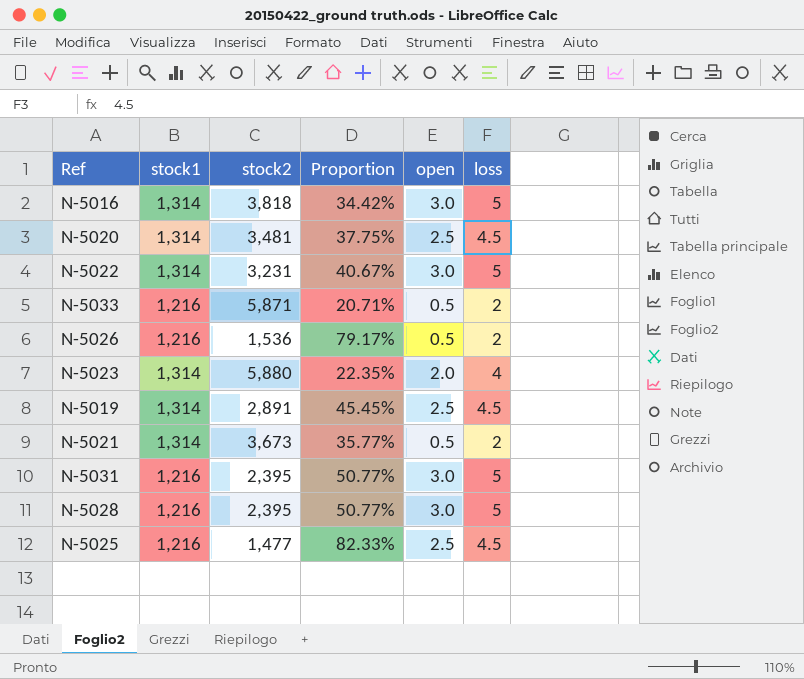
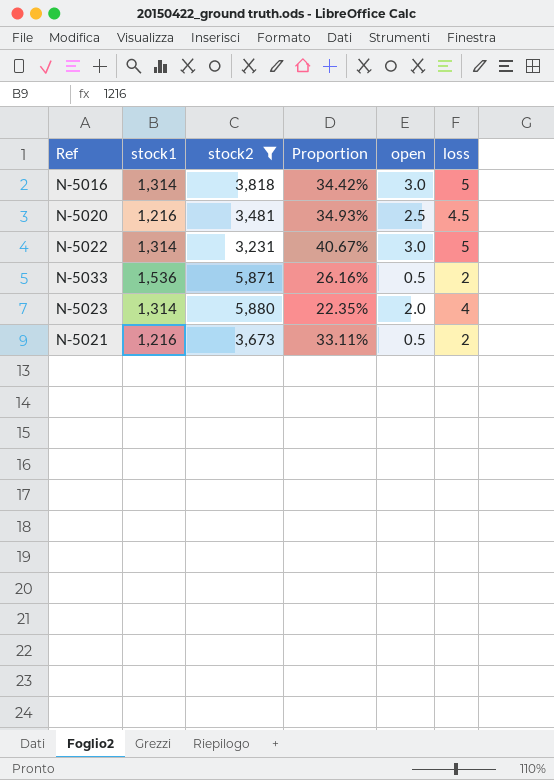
filter: none -> stock2 >= 3,231
N-5020 | stock1: 1,314 -> 1,216
N-5020 | Proportion: 37.75% -> 34.93%
N-5033 | stock1: 1,216 -> 1,536
N-5033 | Proportion: 20.71% -> 26.16%
N-5021 | stock1: 1,314 -> 1,216
N-5021 | Proportion: 35.77% -> 33.11%

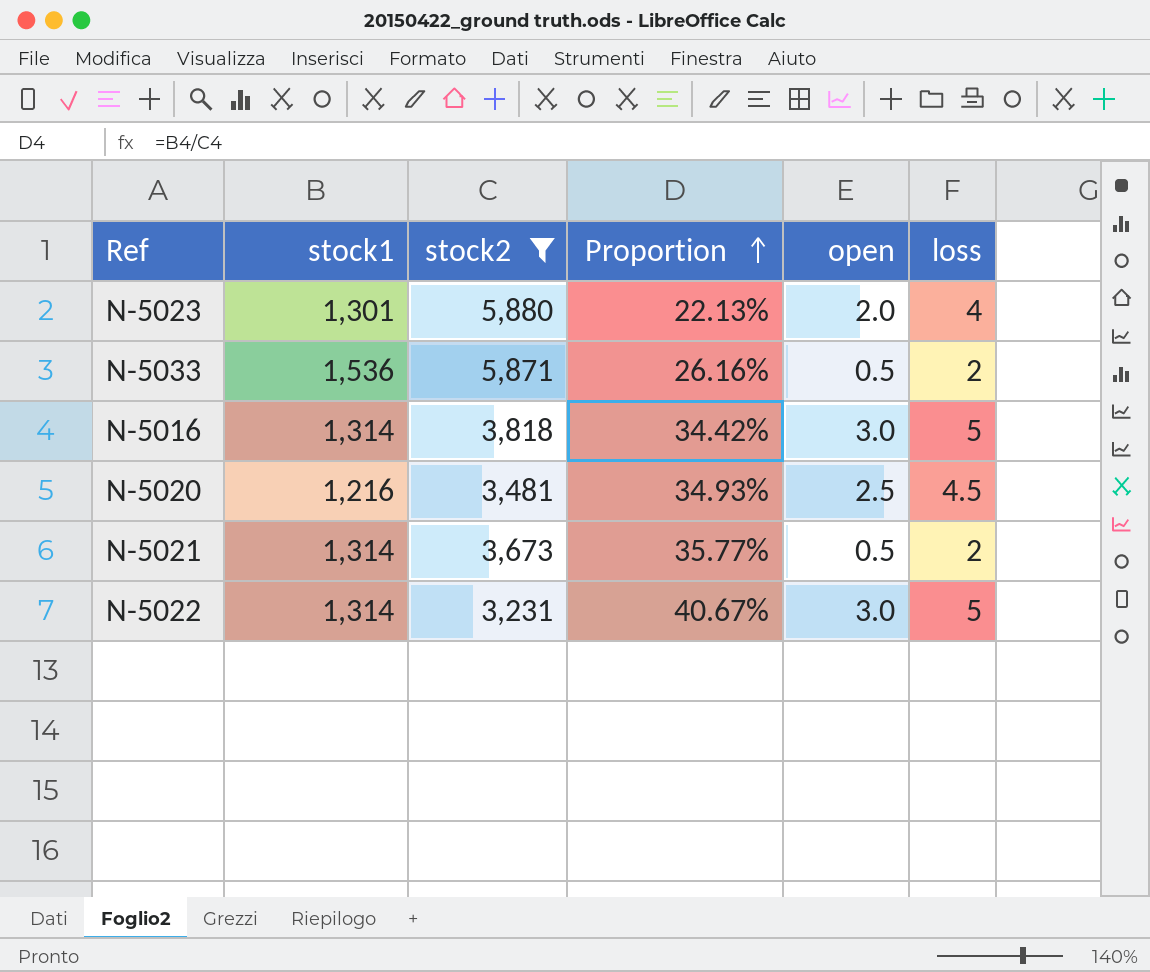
row order: none -> Proportion ascending
N-5023 | stock1: 1,314 -> 1,301
N-5023 | Proportion: 22.35% -> 22.13%
N-5021 | stock1: 1,216 -> 1,314
N-5021 | Proportion: 33.11% -> 35.77%

